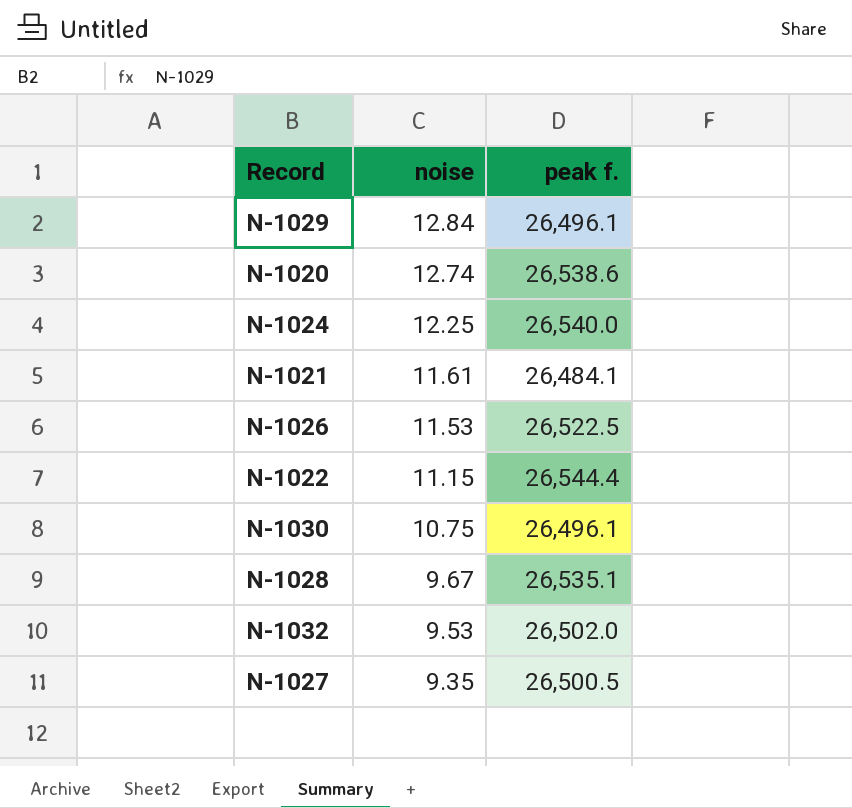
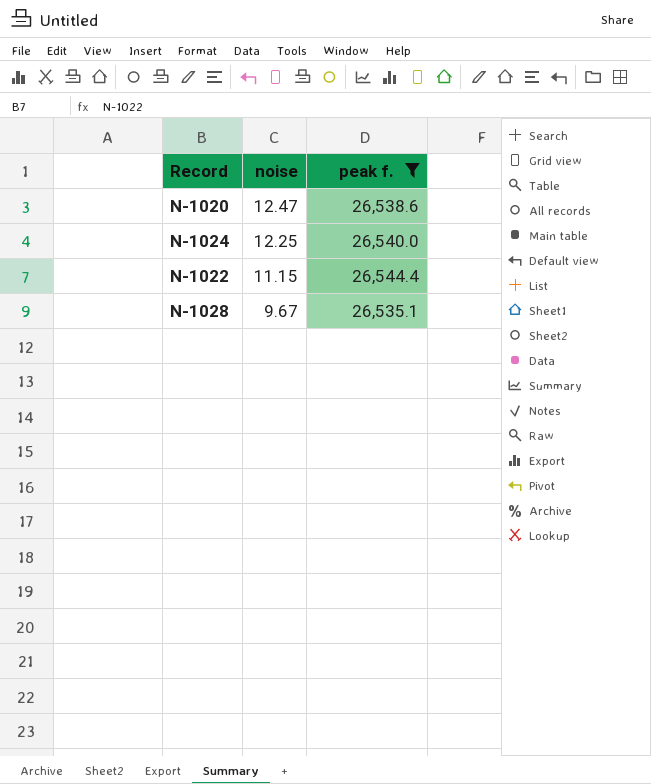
filter: none -> peak f. >= 26,535.1
N-1020 | noise: 12.74 -> 12.47

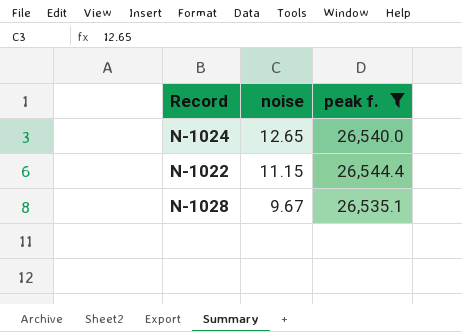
row N-1020: 12.47 | 26,538.6 -> none
N-1024 | noise: 12.25 -> 12.65

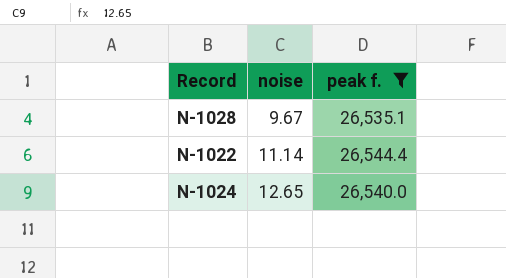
row order: noise descending -> noise ascending
N-1022 | noise: 11.15 -> 11.14

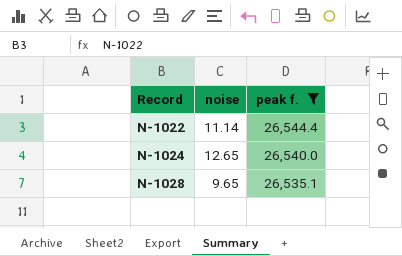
row order: noise ascending -> Record ascending
N-1028 | noise: 9.67 -> 9.65

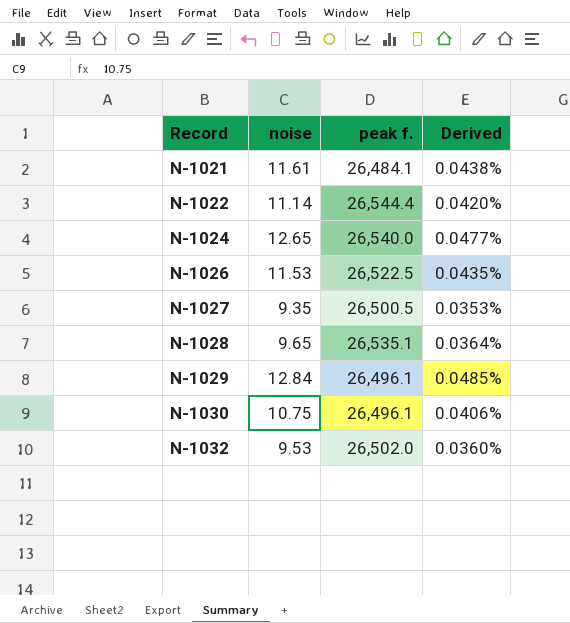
filter: peak f. >= 26,535.1 -> none
column Derived | formula: none -> [noise] / [peak f.]

